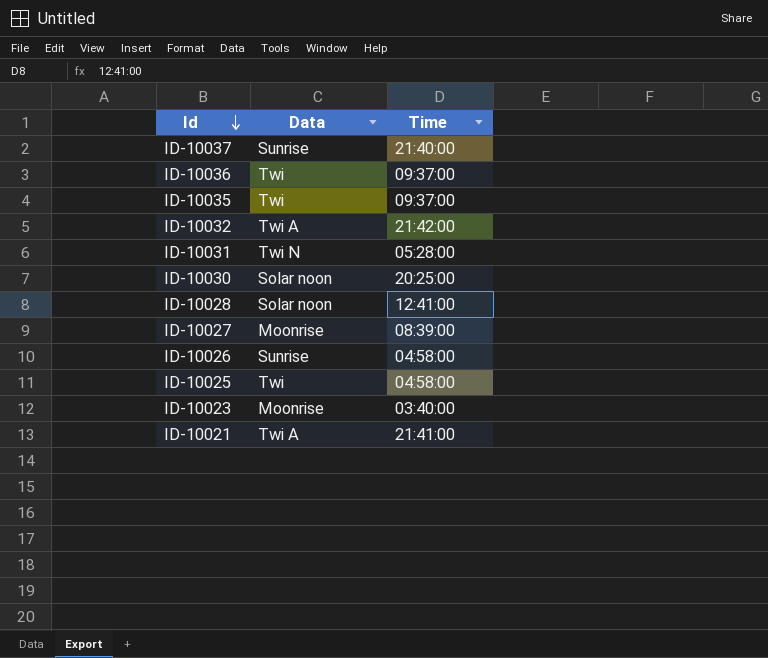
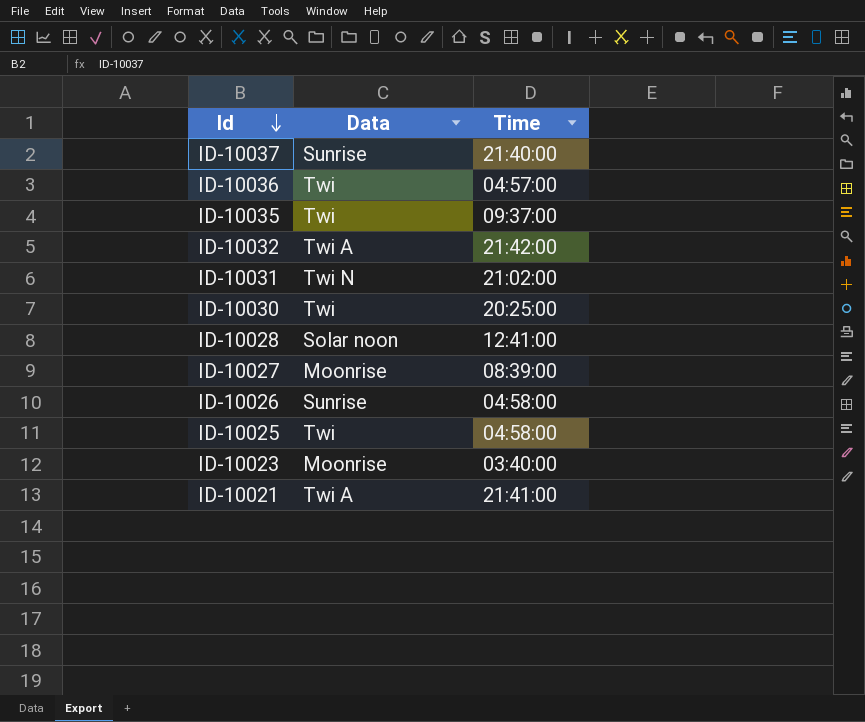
ID-10036 | Time: 09:37:00 -> 04:57:00
ID-10031 | Time: 05:28:00 -> 21:02:00
ID-10030 | Data: Solar noon -> Twi

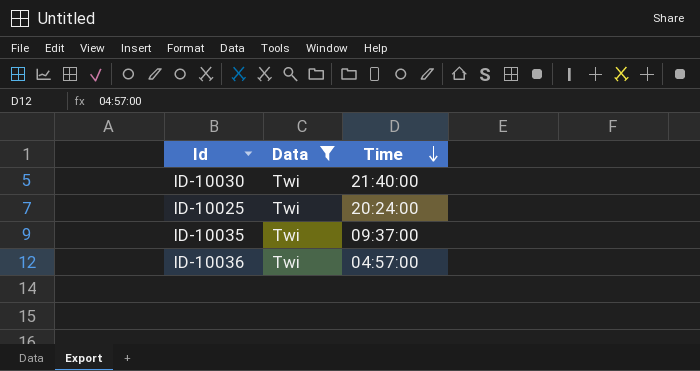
filter: none -> Data = Twi
row order: Id descending -> Time descending
ID-10030 | Time: 20:25:00 -> 21:40:00
ID-10025 | Time: 04:58:00 -> 20:24:00

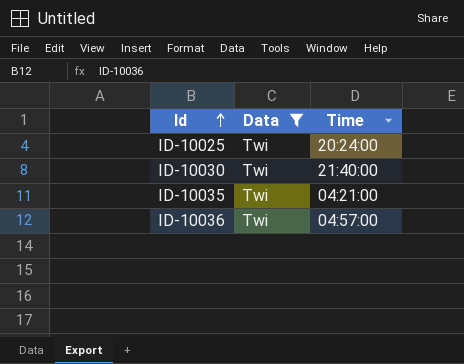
row order: Time descending -> Id ascending
ID-10035 | Time: 09:37:00 -> 04:21:00

